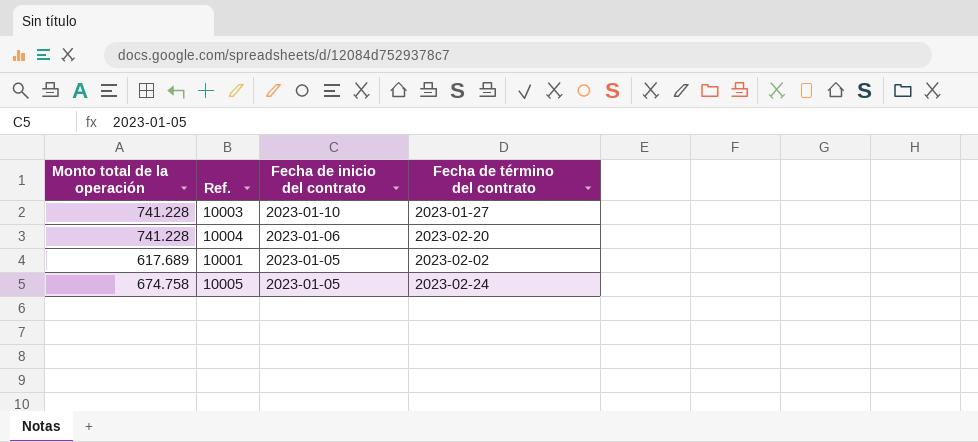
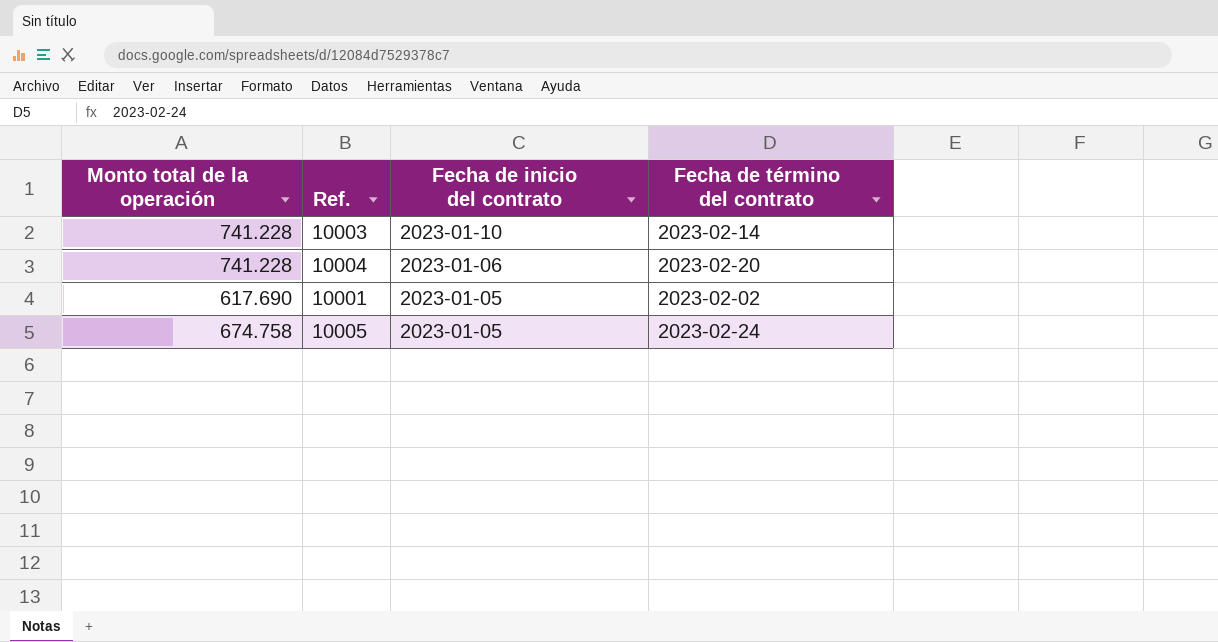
10003 | Fecha de término del contrato: 2023-01-27 -> 2023-02-14
10001 | Monto total de la operación: 617.689 -> 617.690

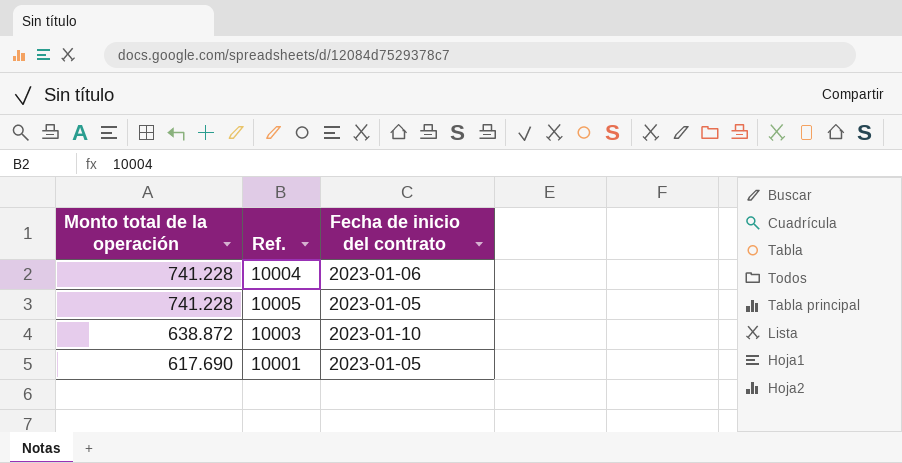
row order: Fecha de inicio del contrato descending -> Monto total de la operación descending
column Fecha de término del contrato | position: 4 -> none
10005 | Monto total de la operación: 674.758 -> 741.228
10003 | Monto total de la operación: 741.228 -> 638.872

